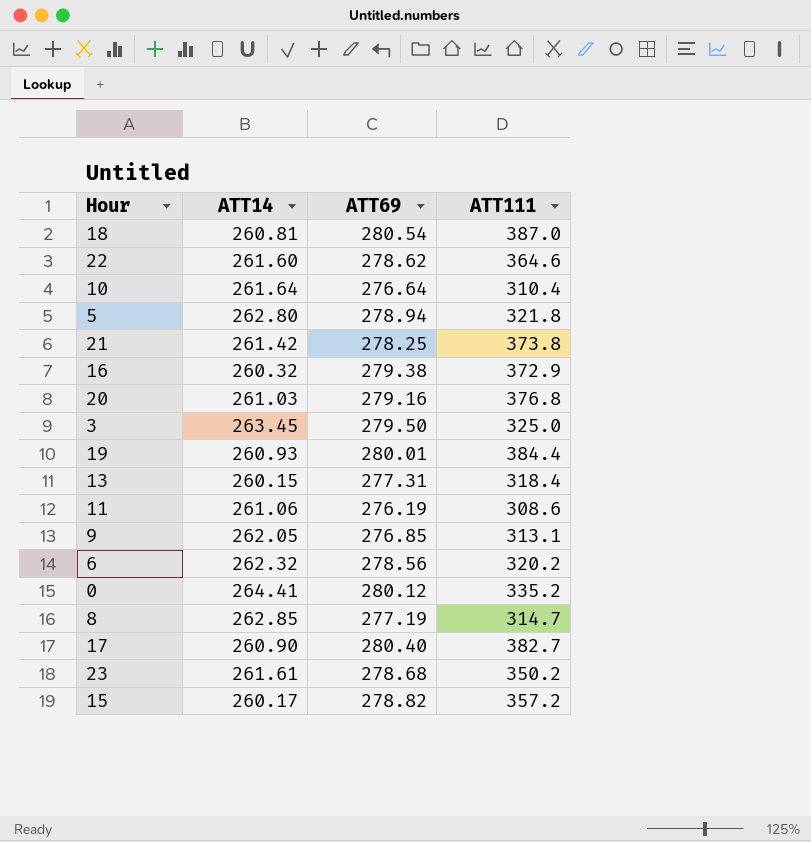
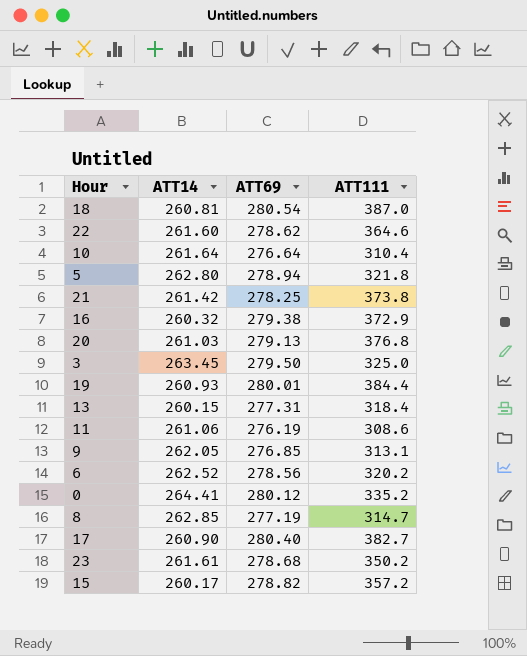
20 | ATT69: 279.16 -> 279.13
6 | ATT14: 262.32 -> 262.52

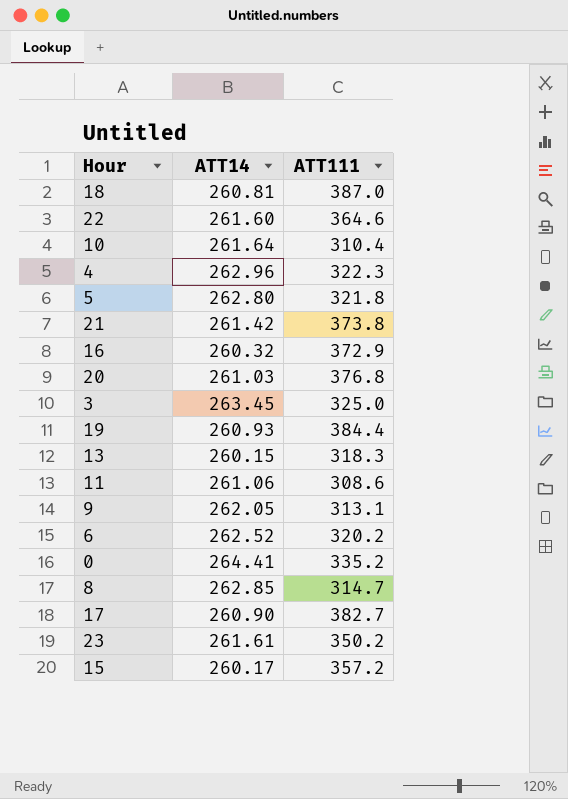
column ATT69 | position: 3 -> none
row 4: none -> 262.96 | 322.3
13 | ATT111: 318.4 -> 318.3

